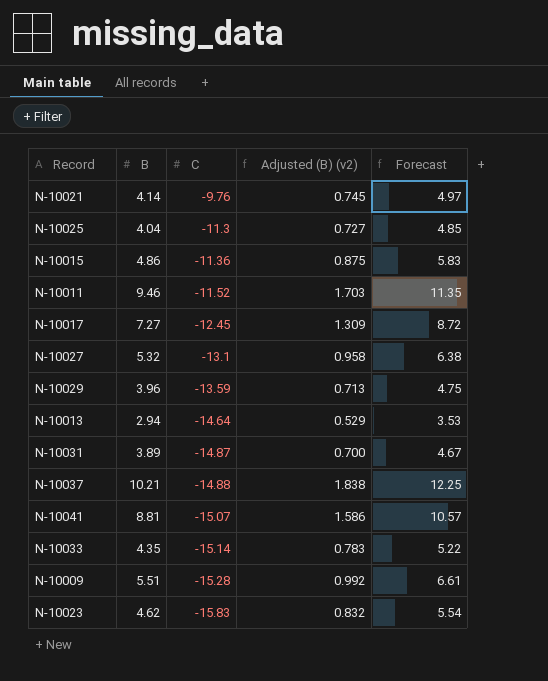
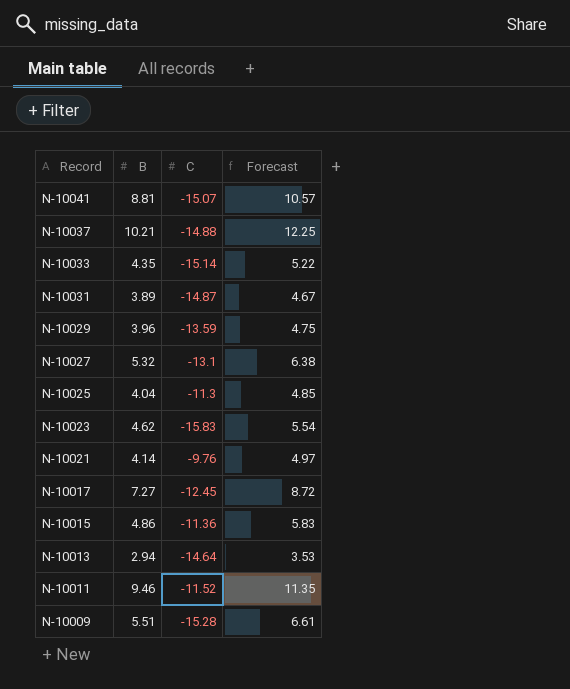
row order: C descending -> Record descending
column Adjusted (B) (v2) | formula: [B] * 0.18 -> none

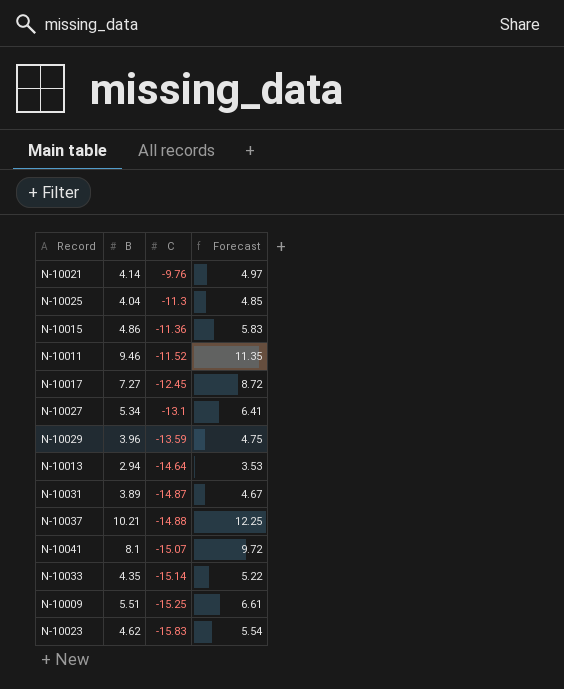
row order: Record descending -> C descending
N-10027 | B: 5.32 -> 5.34
N-10027 | Forecast: 6.38 -> 6.41
N-10041 | B: 8.81 -> 8.1
N-10041 | Forecast: 10.57 -> 9.72
N-10009 | C: -15.28 -> -15.25

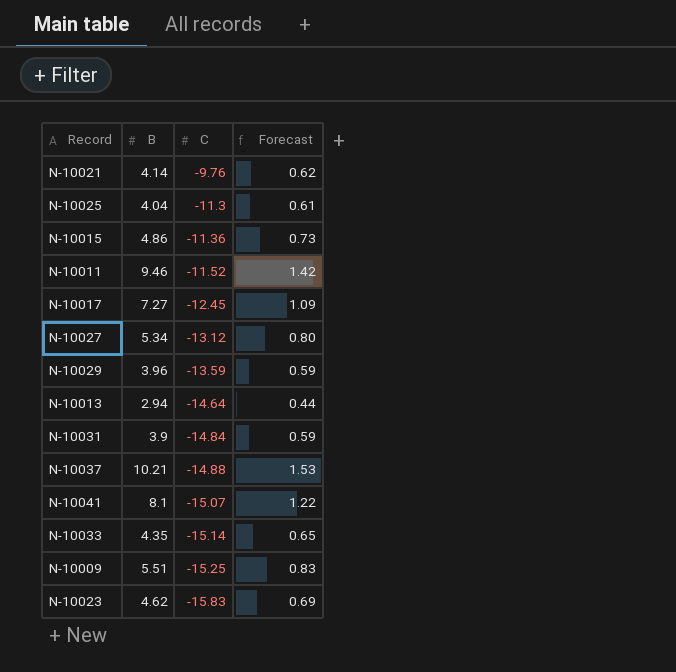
column Forecast | formula: [B] * 1.2 -> [B] * 0.15
N-10027 | C: -13.1 -> -13.12
N-10031 | B: 3.89 -> 3.9
N-10031 | C: -14.87 -> -14.84

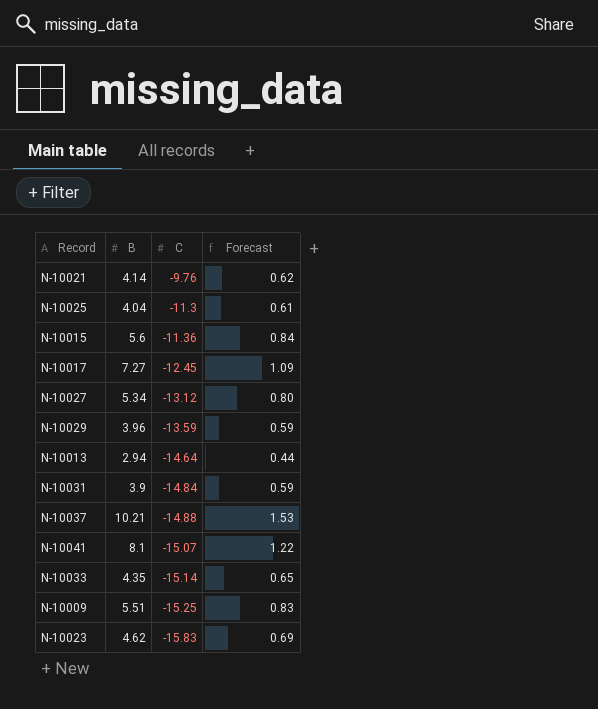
row N-10011: 9.46 | -11.52 | 1.42 -> none
N-10015 | B: 4.86 -> 5.6
N-10015 | Forecast: 0.73 -> 0.84

